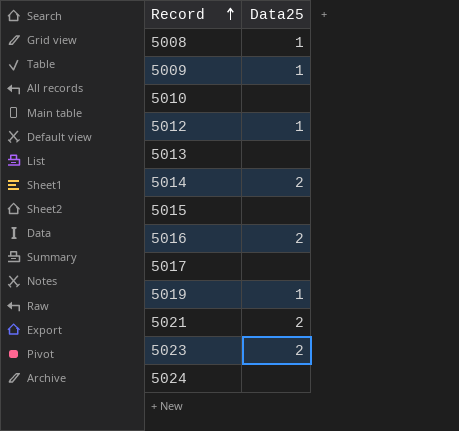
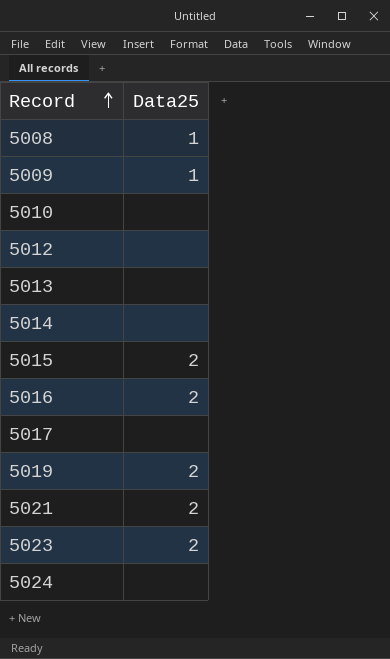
5012 | Data25: 1 -> none
5014 | Data25: 2 -> none
5015 | Data25: none -> 2
5019 | Data25: 1 -> 2

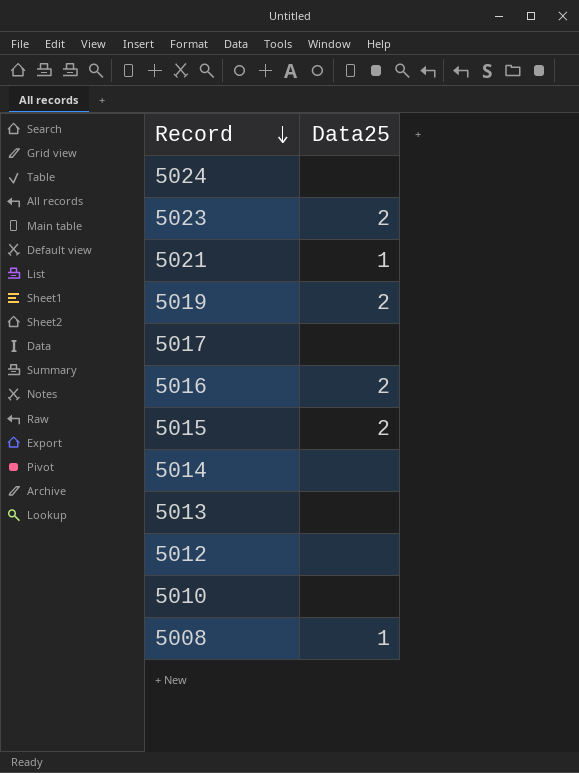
row order: Record ascending -> Record descending
row 5009: 1 -> none
5021 | Data25: 2 -> 1

